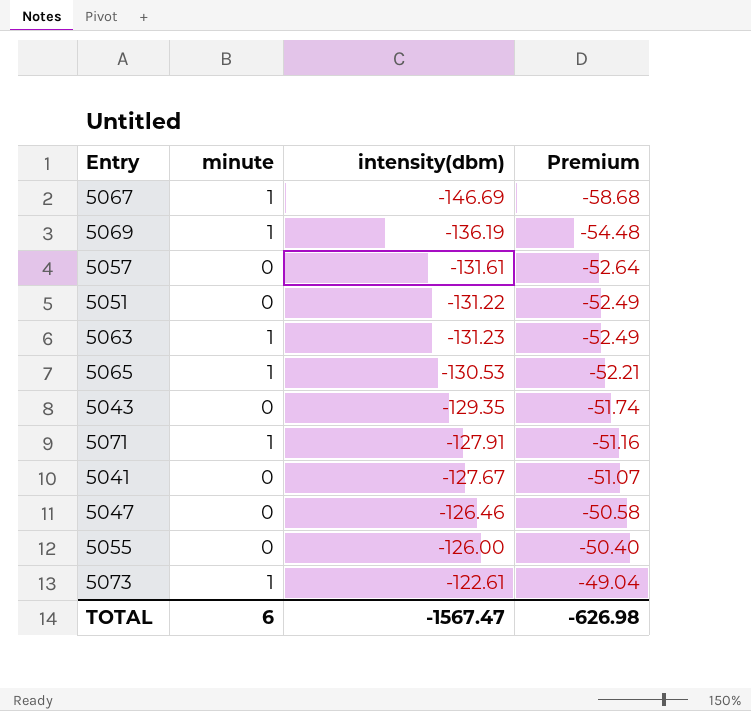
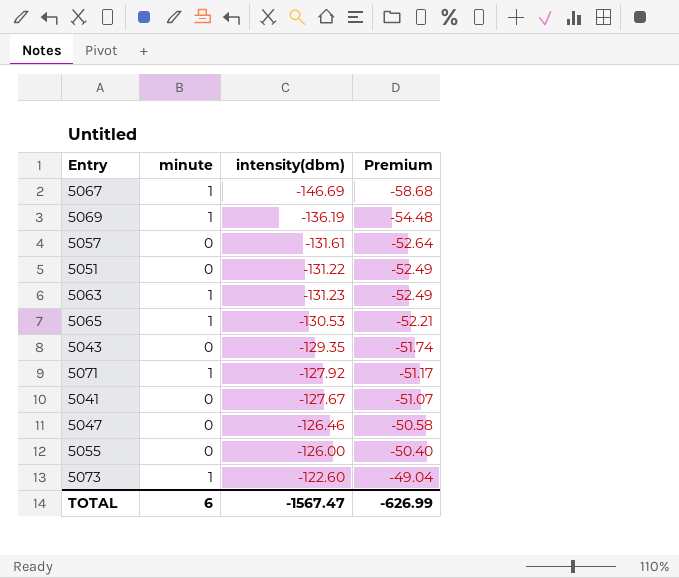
5071 | intensity(dbm): -127.91 -> -127.92
5071 | Premium: -51.16 -> -51.17
5073 | intensity(dbm): -122.61 -> -122.60
TOTAL | Premium: -626.98 -> -626.99

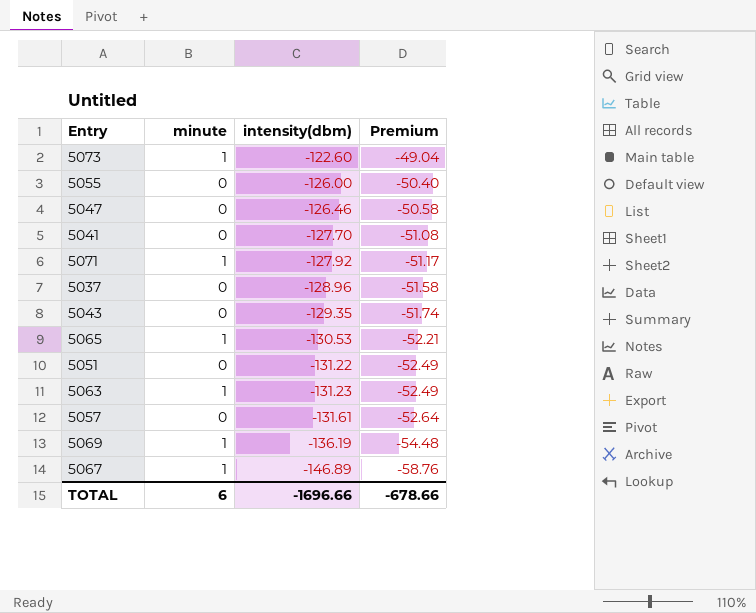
row order: Premium ascending -> intensity(dbm) descending
5041 | intensity(dbm): -127.67 -> -127.70
5041 | Premium: -51.07 -> -51.08
row 5037: none -> 0 | -128.96 | -51.58
5067 | intensity(dbm): -146.69 -> -146.89
5067 | Premium: -58.68 -> -58.76
TOTAL | intensity(dbm): -1567.47 -> -1696.66
TOTAL | Premium: -626.99 -> -678.66

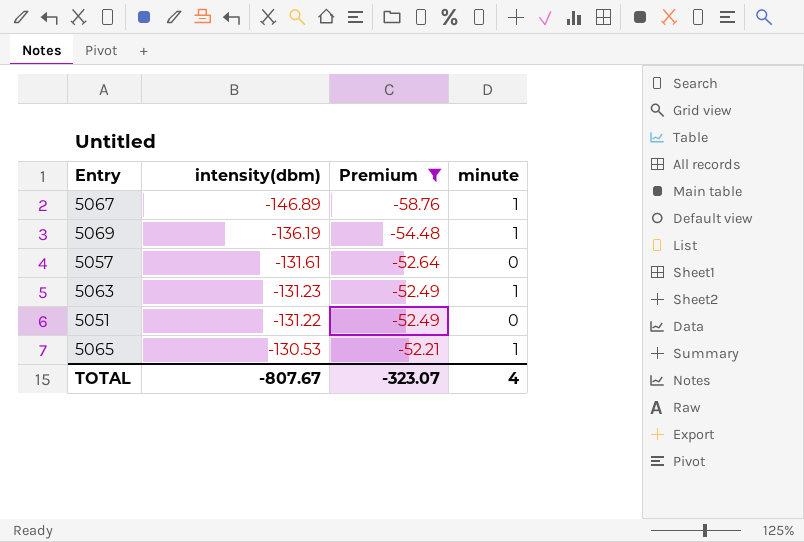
filter: none -> Premium <= -52.21
row order: intensity(dbm) descending -> intensity(dbm) ascending
column minute | position: 2 -> 4
TOTAL | intensity(dbm): -1696.66 -> -807.67
TOTAL | Premium: -678.66 -> -323.07
TOTAL | minute: 6 -> 4

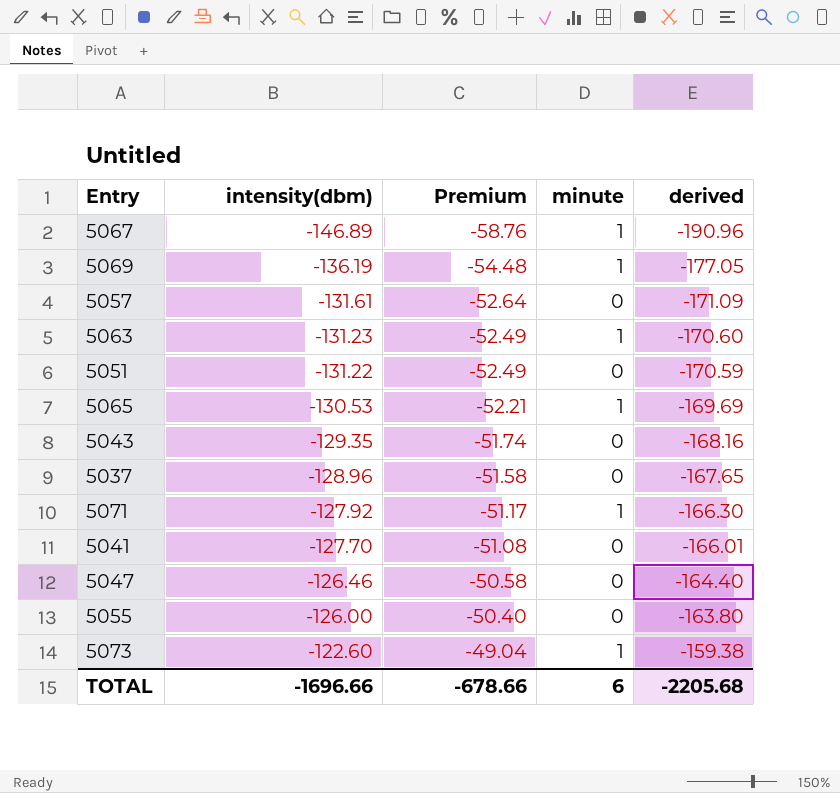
filter: Premium <= -52.21 -> none
column derived | formula: none -> [intensity(dbm)] * 1.3
TOTAL | intensity(dbm): -807.67 -> -1696.66
TOTAL | Premium: -323.07 -> -678.66
TOTAL | minute: 4 -> 6

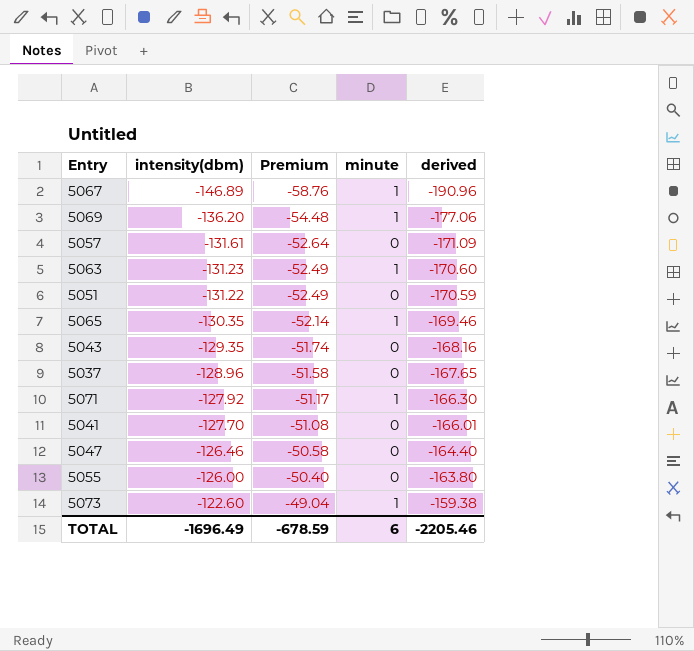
5069 | intensity(dbm): -136.19 -> -136.20
5069 | derived: -177.05 -> -177.06
5065 | intensity(dbm): -130.53 -> -130.35
5065 | Premium: -52.21 -> -52.14
5065 | derived: -169.69 -> -169.46
TOTAL | intensity(dbm): -1696.66 -> -1696.49
TOTAL | Premium: -678.66 -> -678.59
TOTAL | derived: -2205.68 -> -2205.46

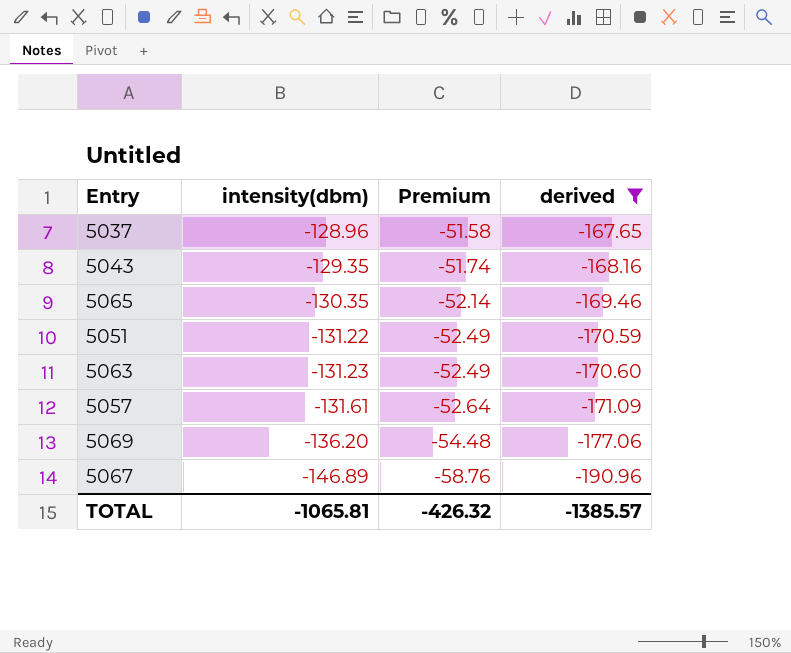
filter: none -> derived <= -167.65
row order: intensity(dbm) ascending -> intensity(dbm) descending
column minute | position: 4 -> none
TOTAL | intensity(dbm): -1696.49 -> -1065.81
TOTAL | Premium: -678.59 -> -426.32
TOTAL | derived: -2205.46 -> -1385.57

